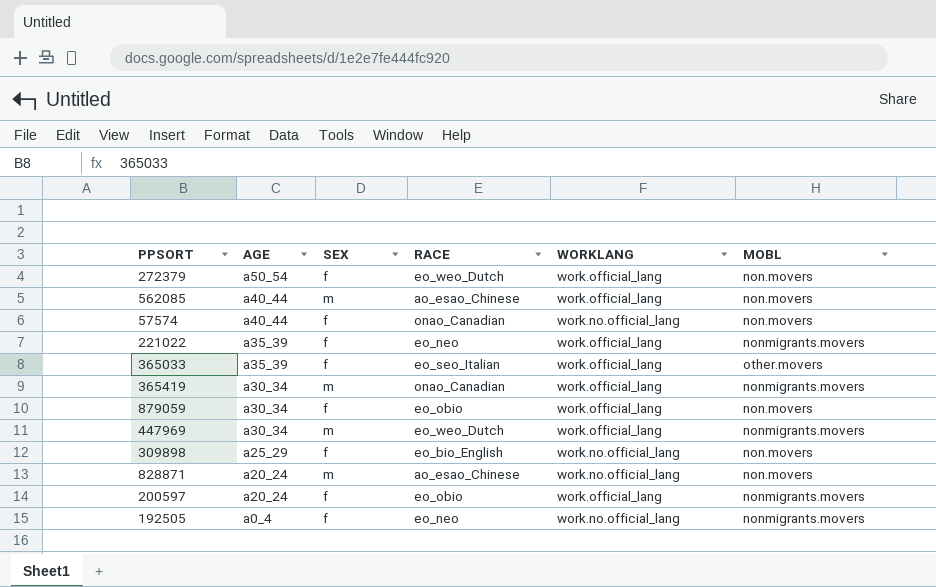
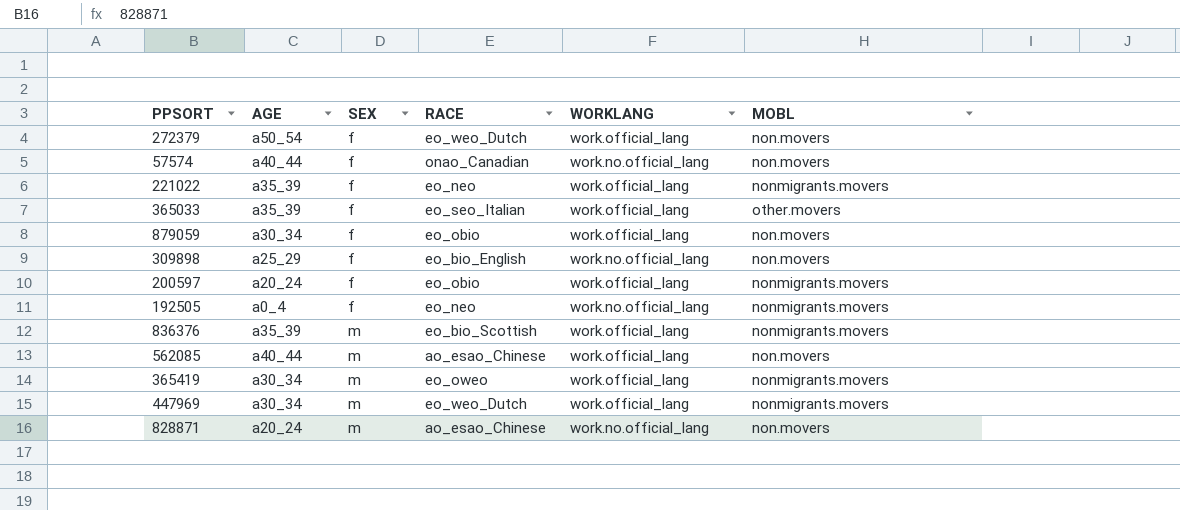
row order: AGE descending -> SEX ascending
row 836376: none -> a35_39 | m | eo_bio_Scottish | work.official_lang | nonmigrants.movers
365419 | RACE: onao_Canadian -> eo_oweo

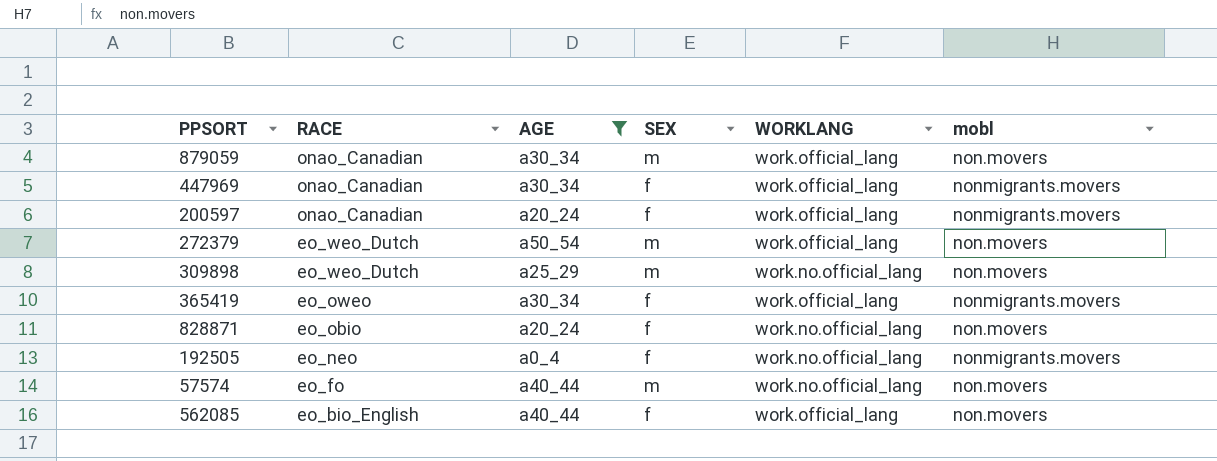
filter: none -> AGE != a35_39
row order: SEX ascending -> RACE descending
column RACE | position: 4 -> 2
column name: MOBL -> mobl
879059 | RACE: eo_obio -> onao_Canadian
879059 | SEX: f -> m
447969 | RACE: eo_weo_Dutch -> onao_Canadian
447969 | SEX: m -> f
200597 | RACE: eo_obio -> onao_Canadian
272379 | SEX: f -> m
309898 | RACE: eo_bio_English -> eo_weo_Dutch
309898 | SEX: f -> m
365419 | SEX: m -> f
828871 | RACE: ao_esao_Chinese -> eo_obio
828871 | SEX: m -> f
57574 | RACE: onao_Canadian -> eo_fo
57574 | SEX: f -> m
562085 | RACE: ao_esao_Chinese -> eo_bio_English
562085 | SEX: m -> f

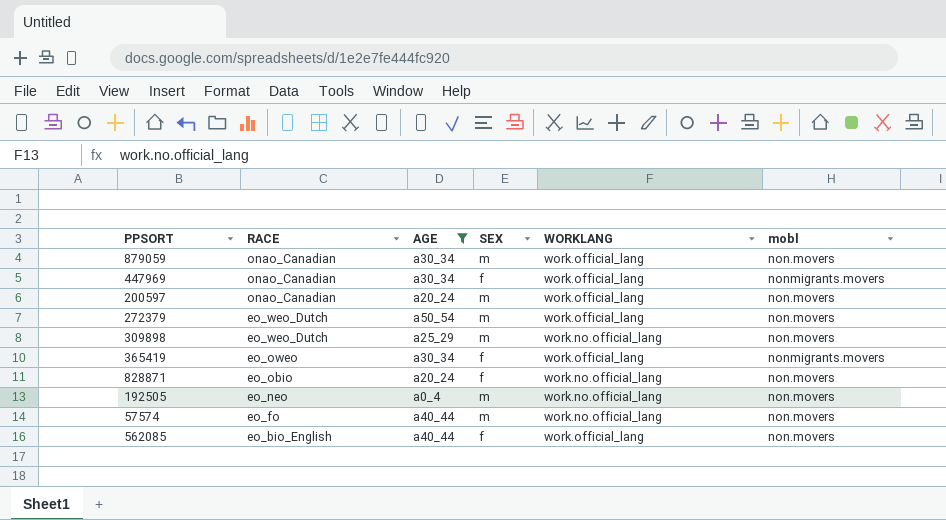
200597 | SEX: f -> m
200597 | mobl: nonmigrants.movers -> non.movers
192505 | SEX: f -> m
192505 | mobl: nonmigrants.movers -> non.movers

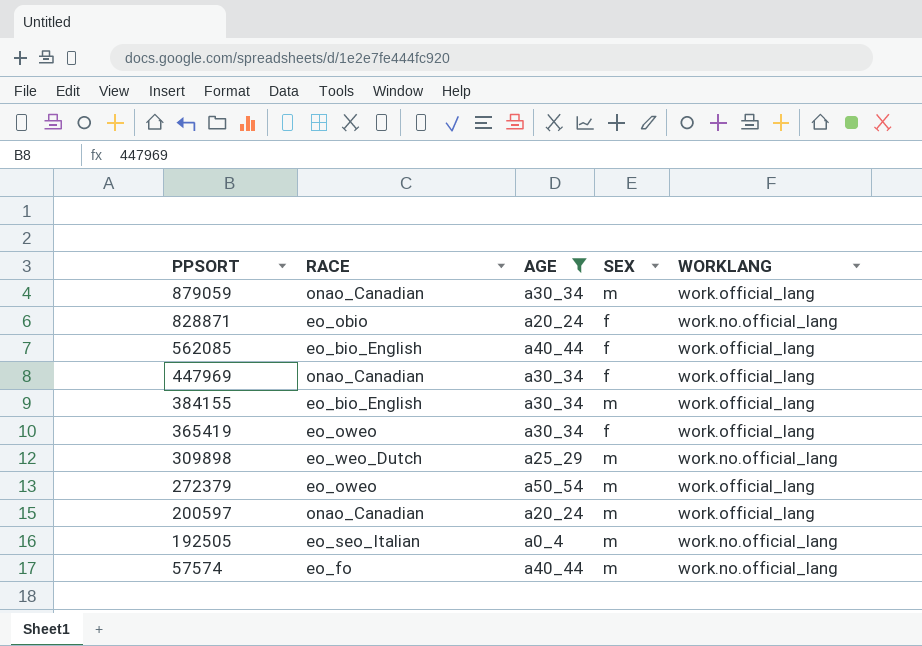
row order: RACE descending -> PPSORT descending
column mobl | position: 6 -> none
row 384155: none -> eo_bio_English | a30_34 | m | work.official_lang
272379 | RACE: eo_weo_Dutch -> eo_oweo
192505 | RACE: eo_neo -> eo_seo_Italian

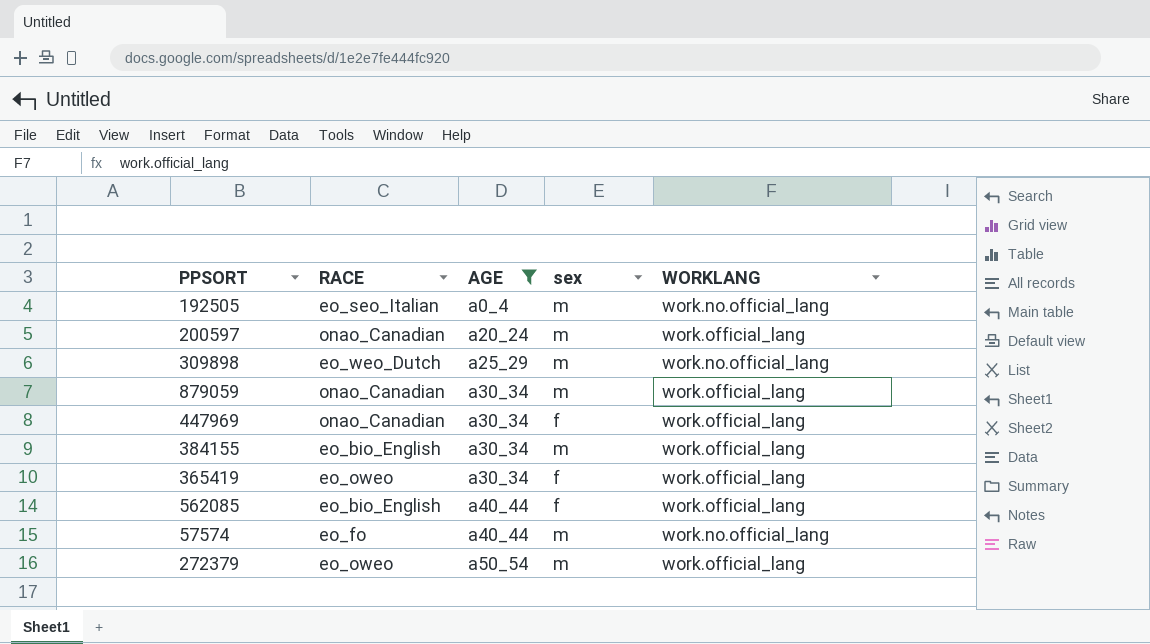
row order: PPSORT descending -> AGE ascending
column name: SEX -> sex
row 828871: eo_obio | a20_24 | f | work.no.official_lang -> none

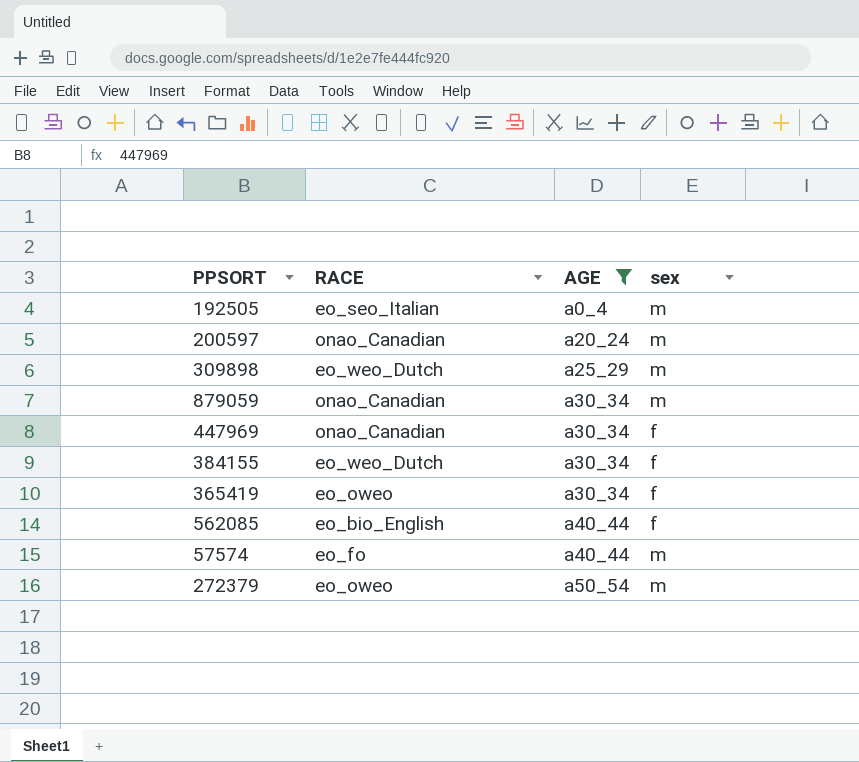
column WORKLANG | position: 5 -> none
384155 | RACE: eo_bio_English -> eo_weo_Dutch
384155 | sex: m -> f

